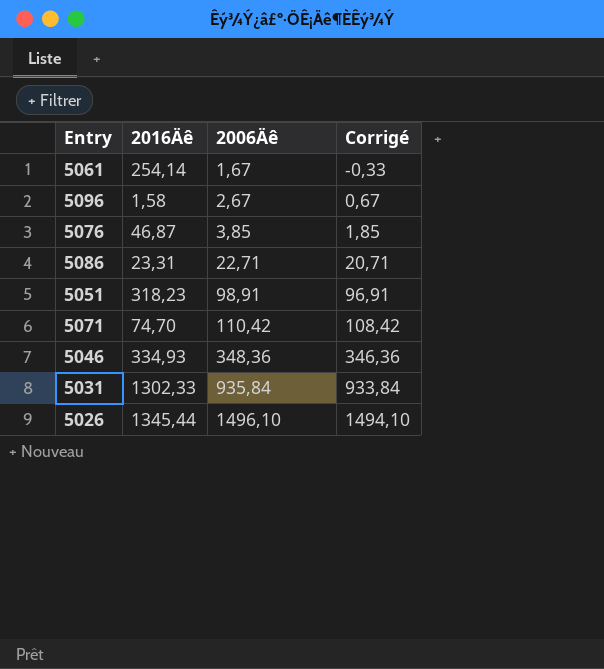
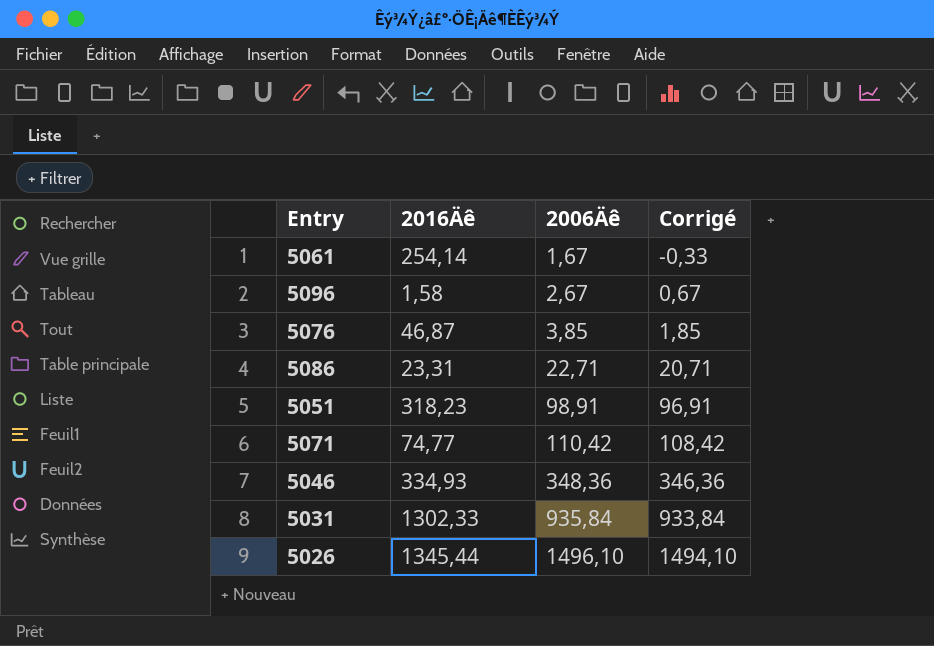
5071 | 2016Äê: 74,70 -> 74,77

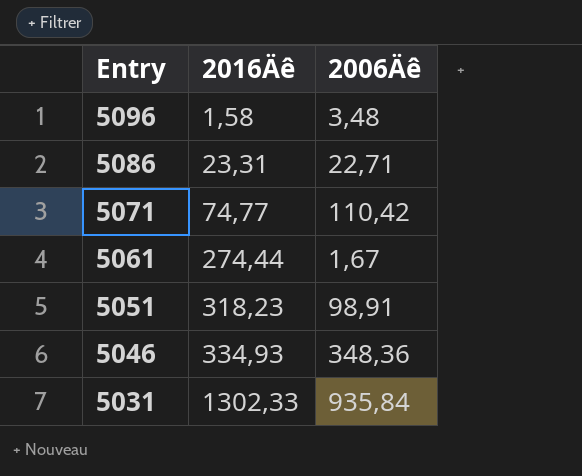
row order: 2006Äê ascending -> Entry descending
column Corrigé | formula: [2006Äê] - 2 -> none
row 5076: 46,87 | 3,85 | 1,85 -> none
row 5026: 1345,44 | 1496,10 | 1494,10 -> none
5096 | 2006Äê: 2,67 -> 3,48
5061 | 2016Äê: 254,14 -> 274,44

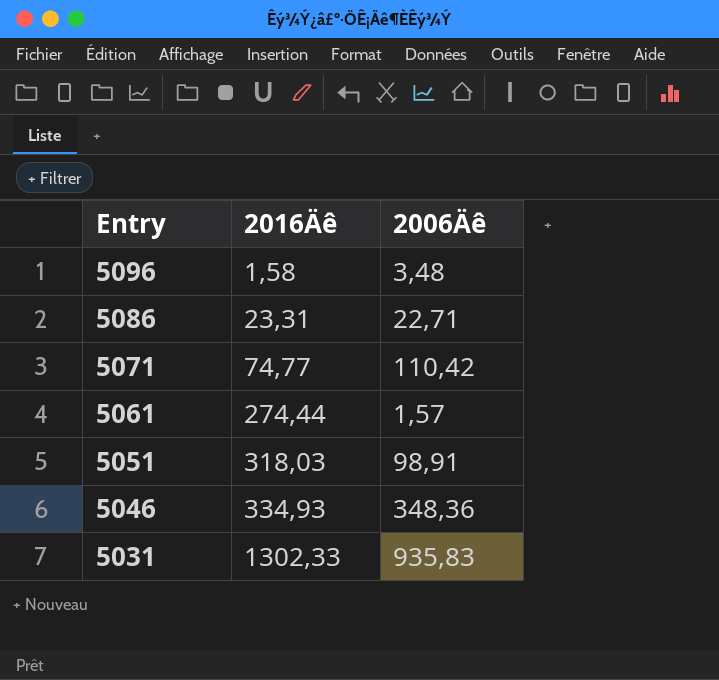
5061 | 2006Äê: 1,67 -> 1,57
5051 | 2016Äê: 318,23 -> 318,03
5031 | 2006Äê: 935,84 -> 935,83

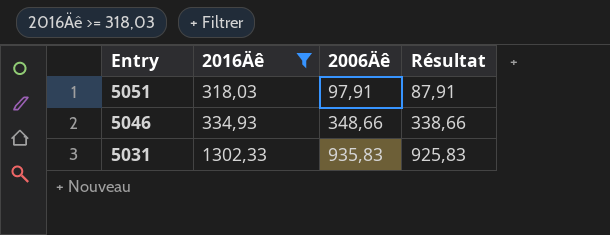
filter: none -> 2016Äê >= 318,03
column Résultat | formula: none -> [2006Äê] - 10
5051 | 2006Äê: 98,91 -> 97,91
5046 | 2006Äê: 348,36 -> 348,66

